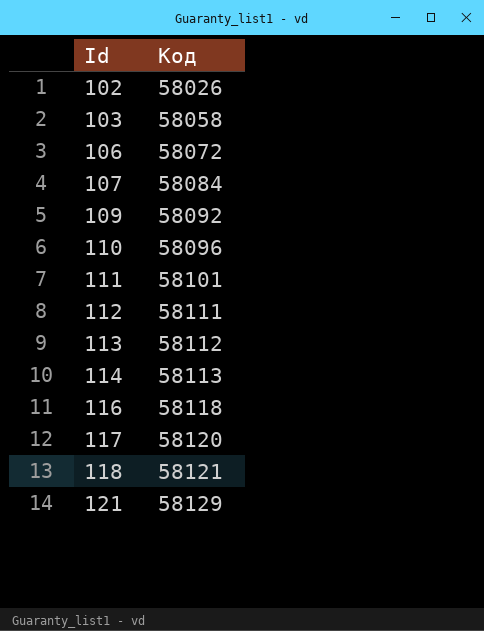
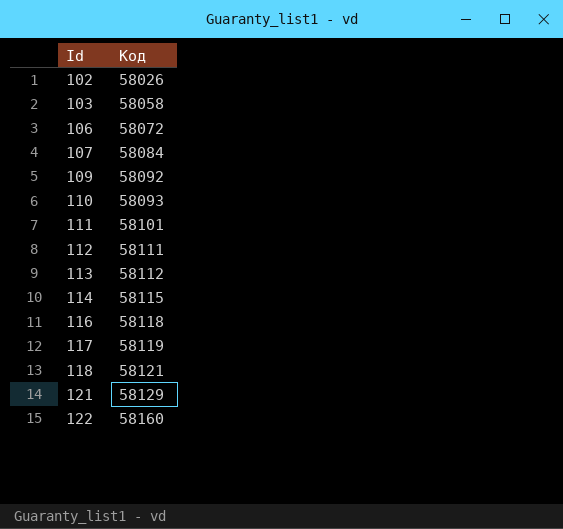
110 | Код: 58096 -> 58093
114 | Код: 58113 -> 58115
117 | Код: 58120 -> 58119
row 122: none -> 58160

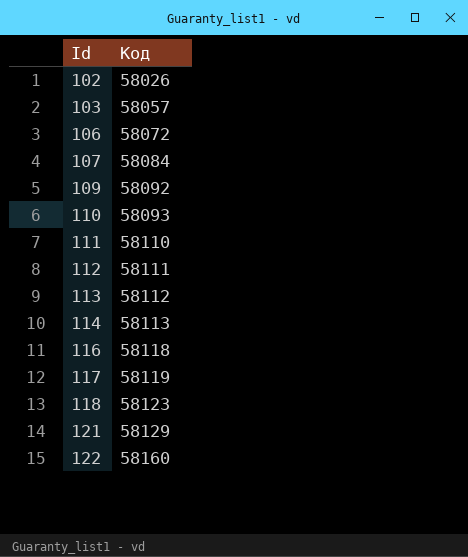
103 | Код: 58058 -> 58057
111 | Код: 58101 -> 58110
114 | Код: 58115 -> 58113
118 | Код: 58121 -> 58123

